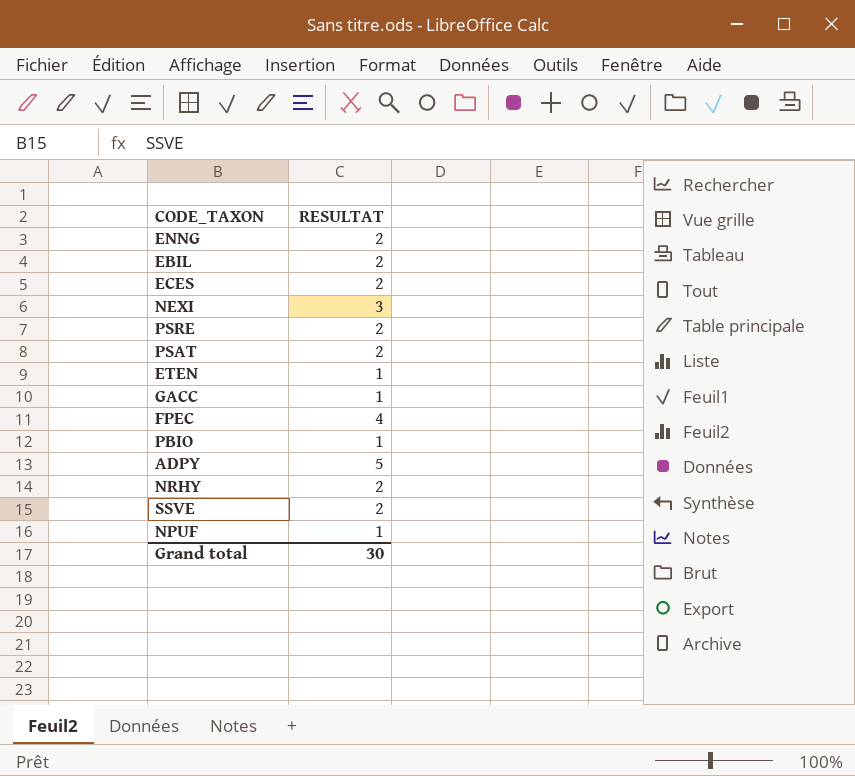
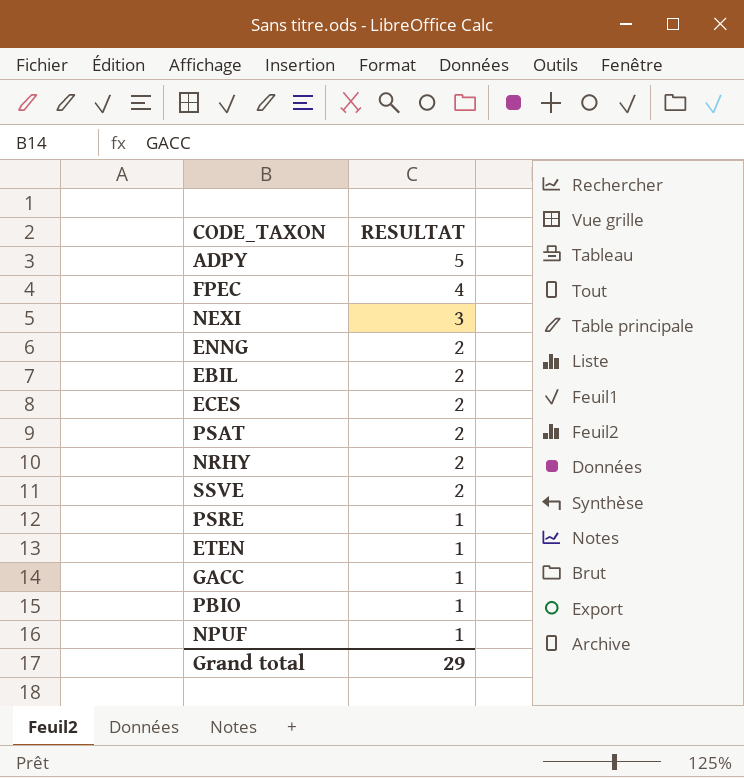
row order: none -> RESULTAT descending
PSRE | RESULTAT: 2 -> 1
Grand total | RESULTAT: 30 -> 29

